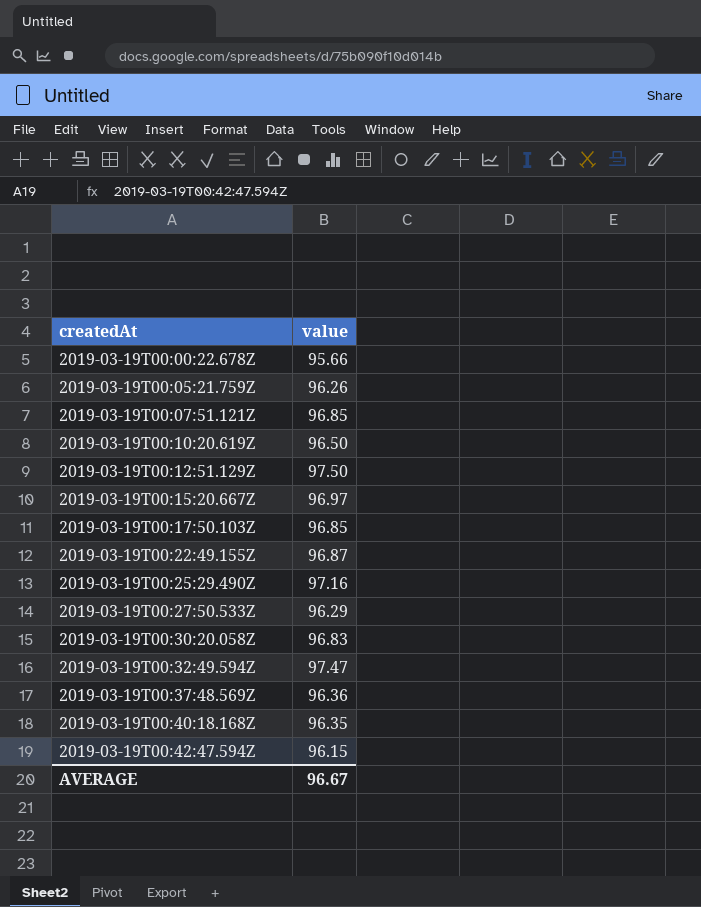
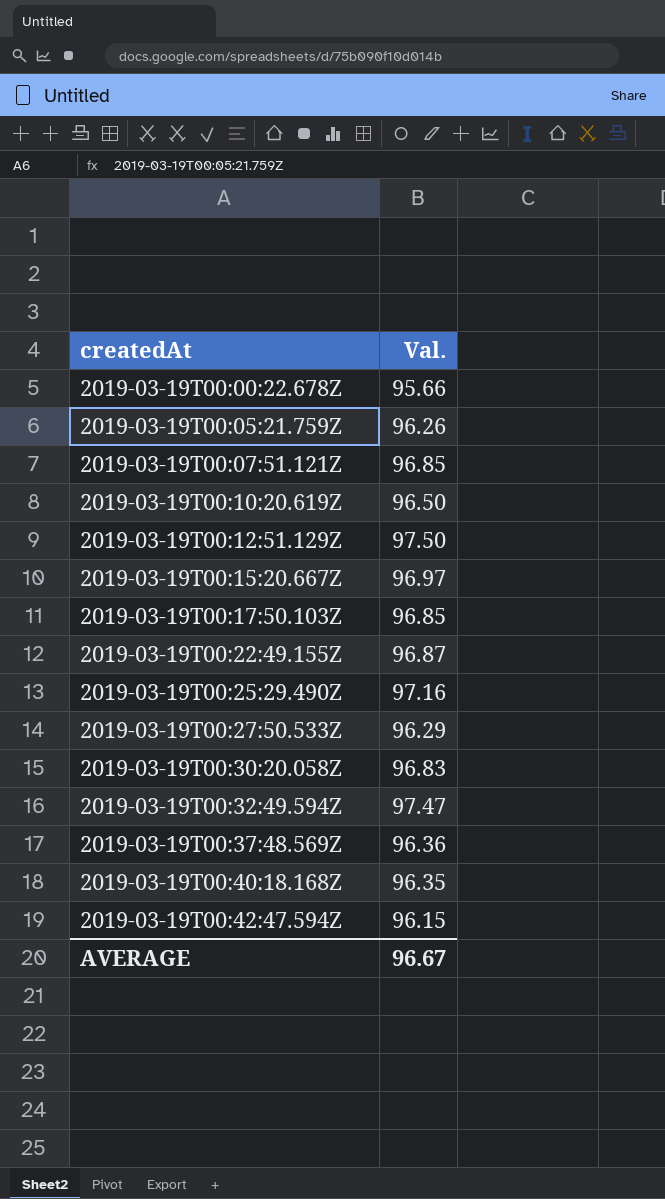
column name: value -> Val.

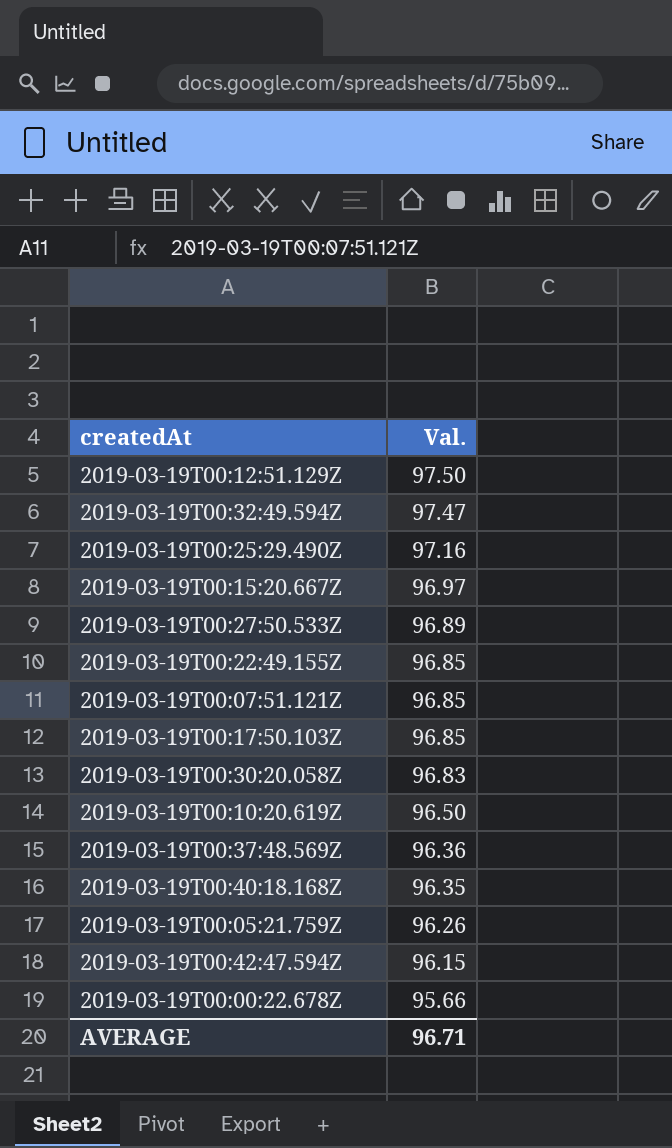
row order: createdAt ascending -> Val. descending
2019-03-19T00:27:50.533Z | Val.: 96.29 -> 96.89
2019-03-19T00:22:49.155Z | Val.: 96.87 -> 96.85
AVERAGE | Val.: 96.67 -> 96.71

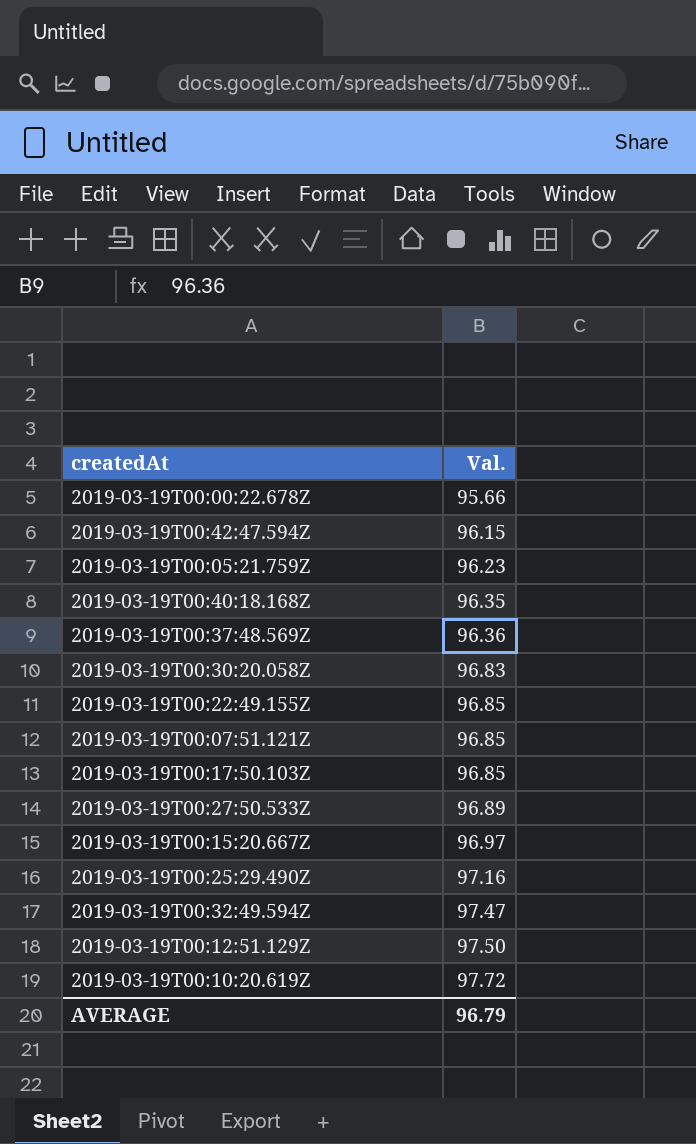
row order: Val. descending -> Val. ascending
2019-03-19T00:05:21.759Z | Val.: 96.26 -> 96.23
2019-03-19T00:10:20.619Z | Val.: 96.50 -> 97.72
AVERAGE | Val.: 96.71 -> 96.79

